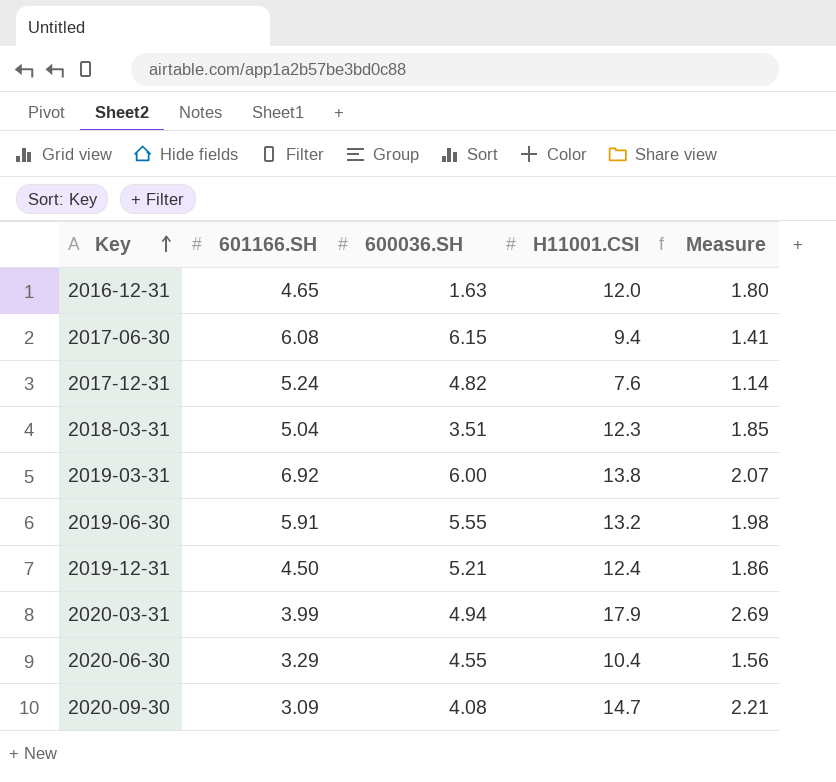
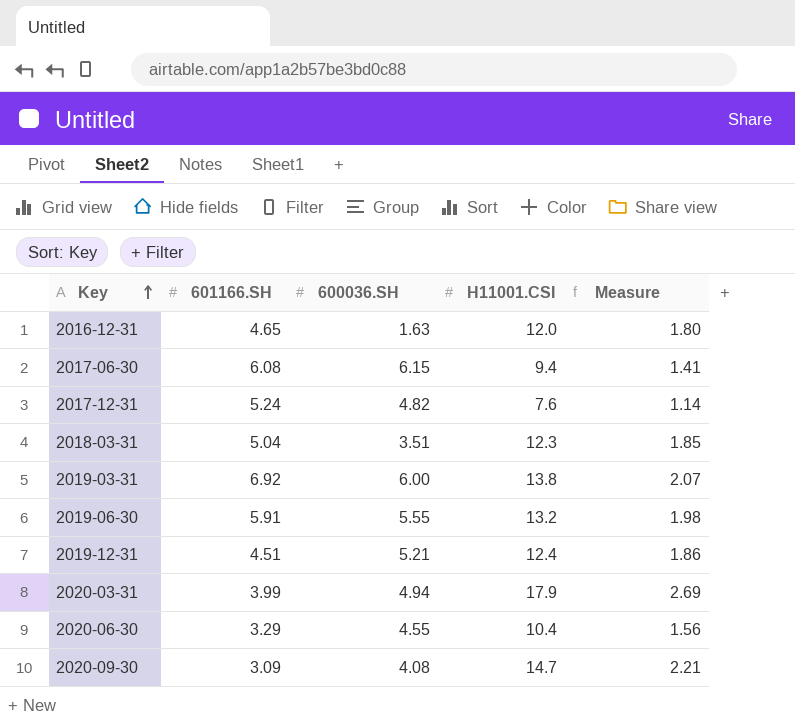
2019-12-31 | 601166.SH: 4.50 -> 4.51

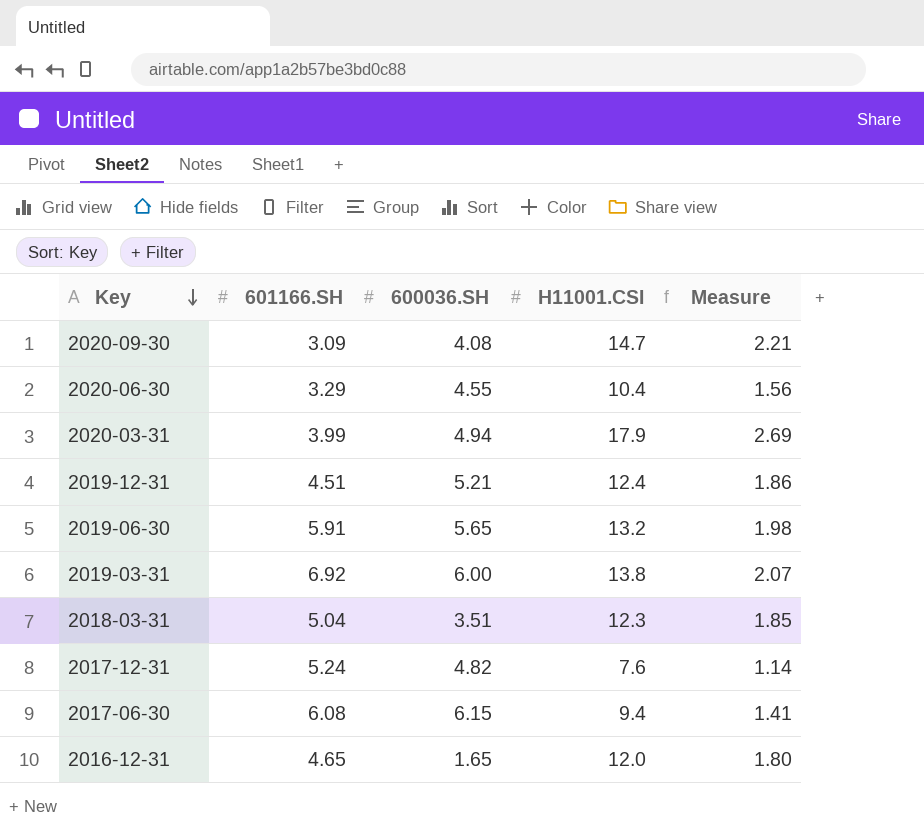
row order: Key ascending -> Key descending
2019-06-30 | 600036.SH: 5.55 -> 5.65
2016-12-31 | 600036.SH: 1.63 -> 1.65

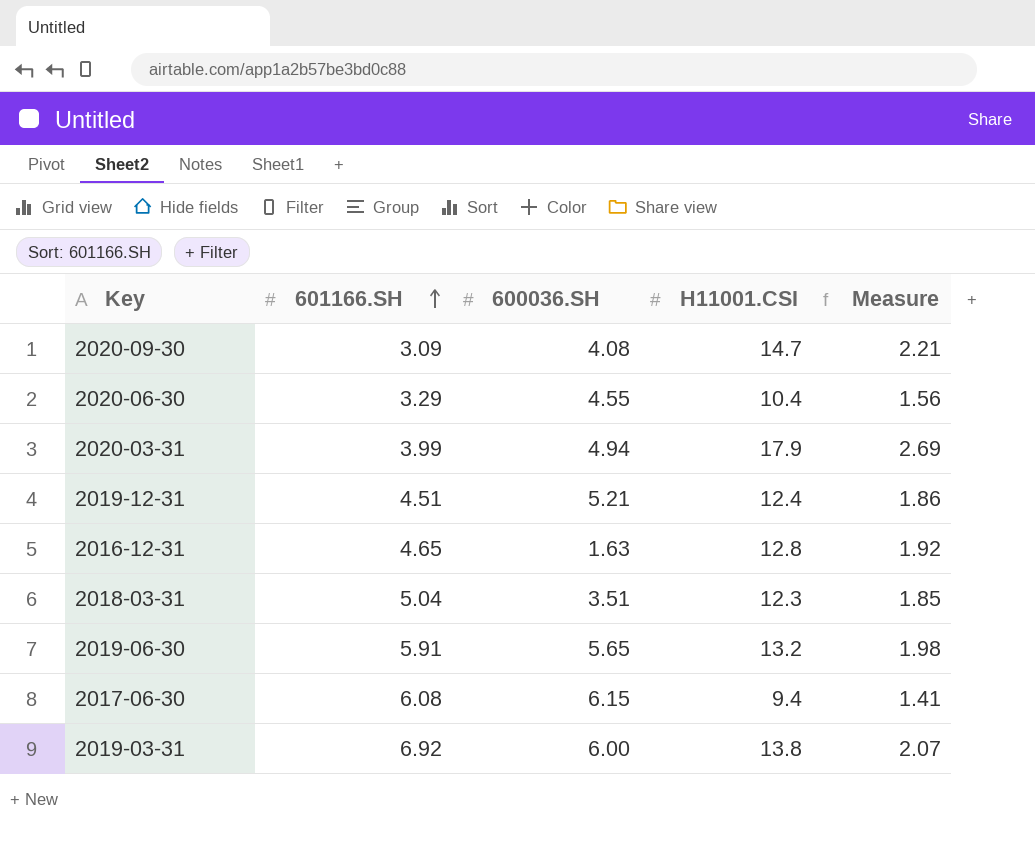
row order: Key descending -> 601166.SH ascending
row 2017-12-31: 5.24 | 4.82 | 7.6 | 1.14 -> none
2016-12-31 | 600036.SH: 1.65 -> 1.63
2016-12-31 | H11001.CSI: 12.0 -> 12.8
2016-12-31 | Measure: 1.80 -> 1.92

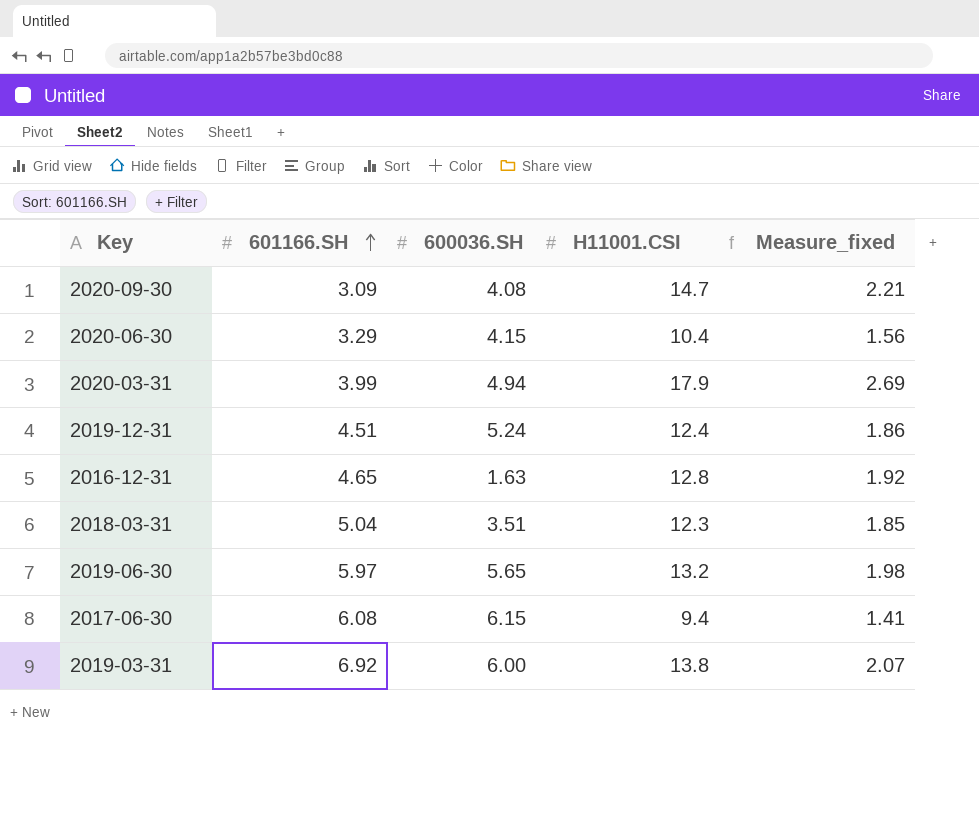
column name: Measure -> Measure_fixed
2020-06-30 | 600036.SH: 4.55 -> 4.15
2019-12-31 | 600036.SH: 5.21 -> 5.24
2019-06-30 | 601166.SH: 5.91 -> 5.97

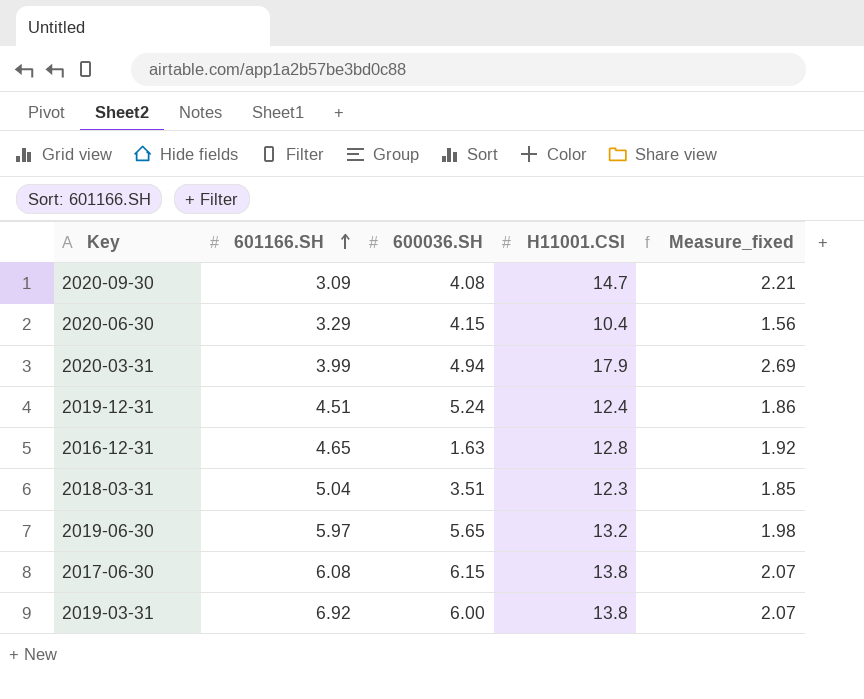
2017-06-30 | H11001.CSI: 9.4 -> 13.8
2017-06-30 | Measure_fixed: 1.41 -> 2.07

